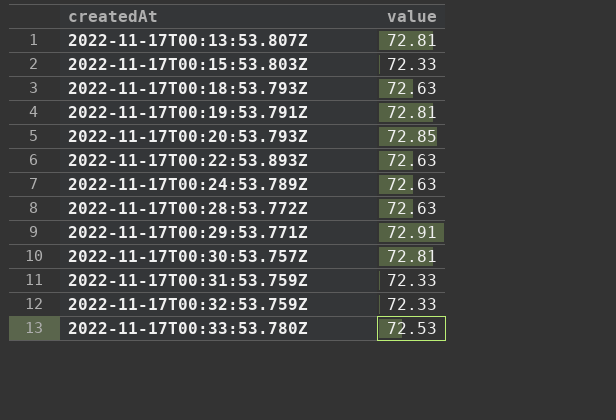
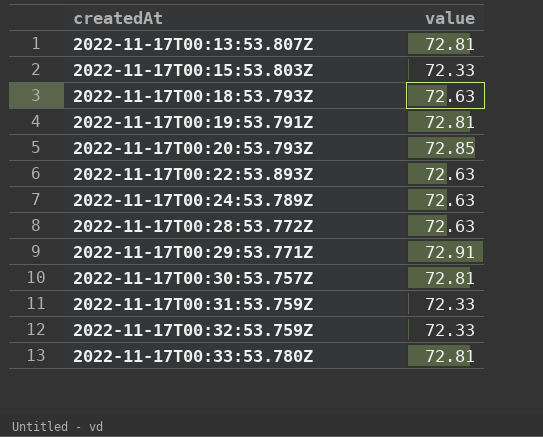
2022-11-17T00:33:53.780Z | value: 72.53 -> 72.81

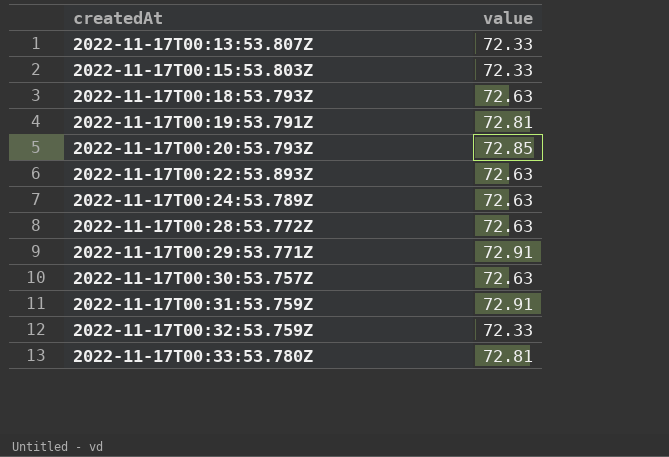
2022-11-17T00:13:53.807Z | value: 72.81 -> 72.33
2022-11-17T00:30:53.757Z | value: 72.81 -> 72.63
2022-11-17T00:31:53.759Z | value: 72.33 -> 72.91

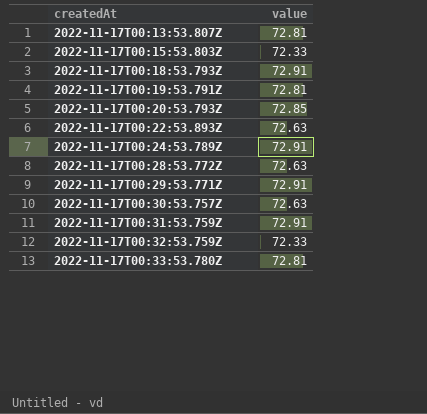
2022-11-17T00:13:53.807Z | value: 72.33 -> 72.81
2022-11-17T00:18:53.793Z | value: 72.63 -> 72.91
2022-11-17T00:24:53.789Z | value: 72.63 -> 72.91

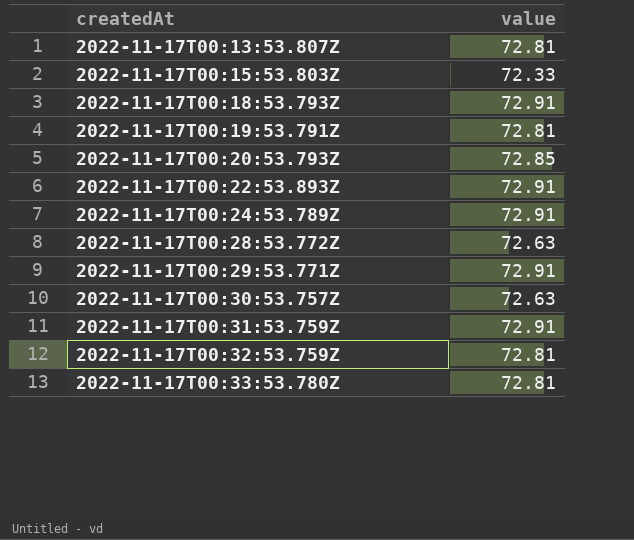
2022-11-17T00:22:53.893Z | value: 72.63 -> 72.91
2022-11-17T00:32:53.759Z | value: 72.33 -> 72.81

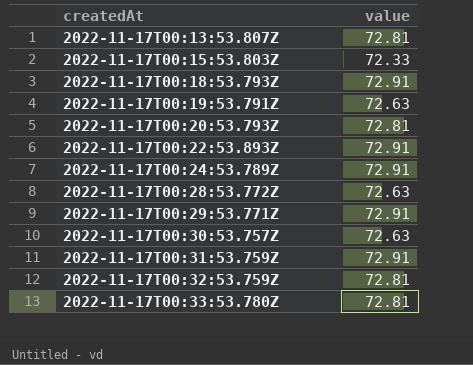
2022-11-17T00:19:53.791Z | value: 72.81 -> 72.63
2022-11-17T00:20:53.793Z | value: 72.85 -> 72.81

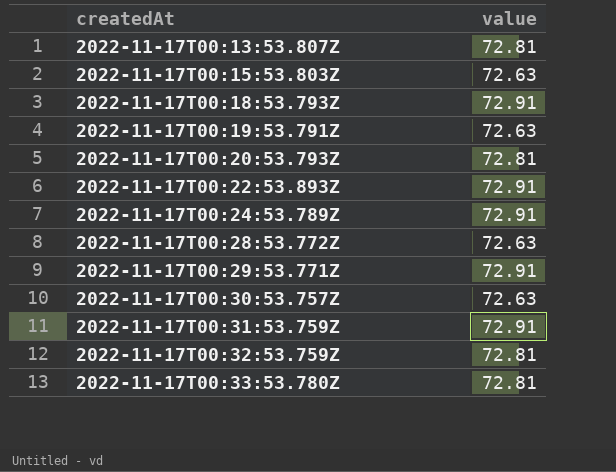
2022-11-17T00:15:53.803Z | value: 72.33 -> 72.63

